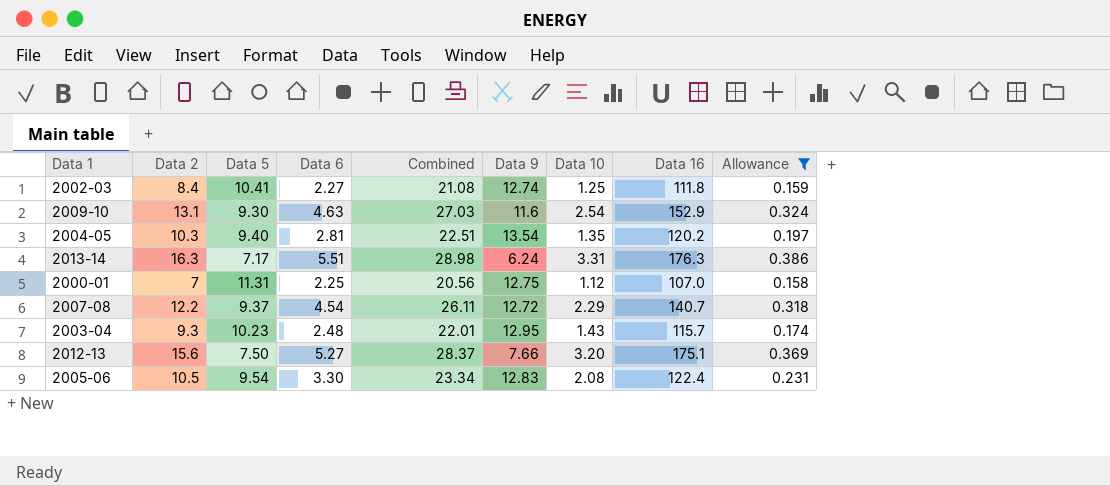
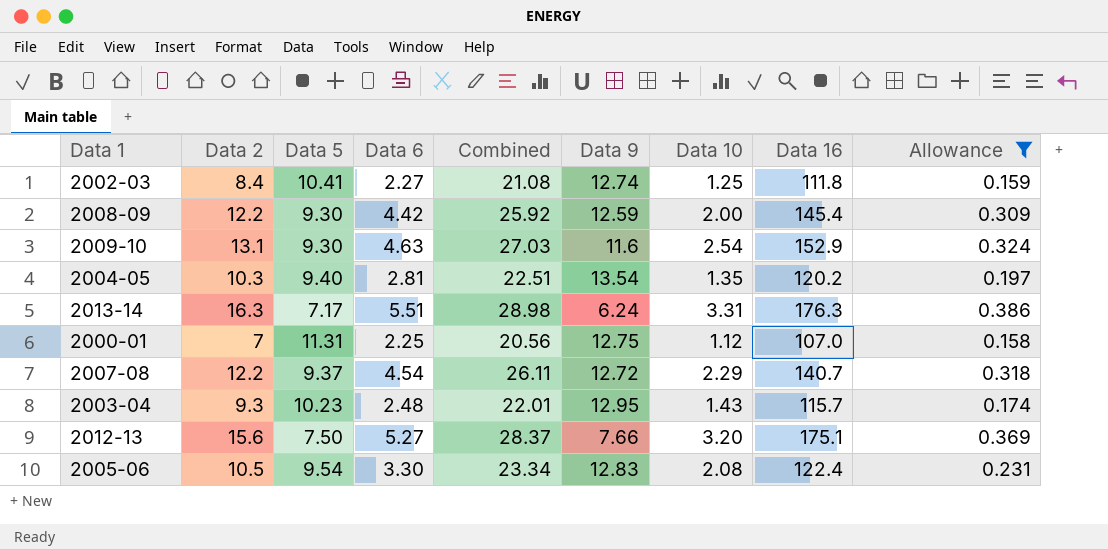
row 2008-09: none -> 12.2 | 9.30 | 4.42 | 25.92 | 12.59 | 2.00 | 145.4 | 0.309

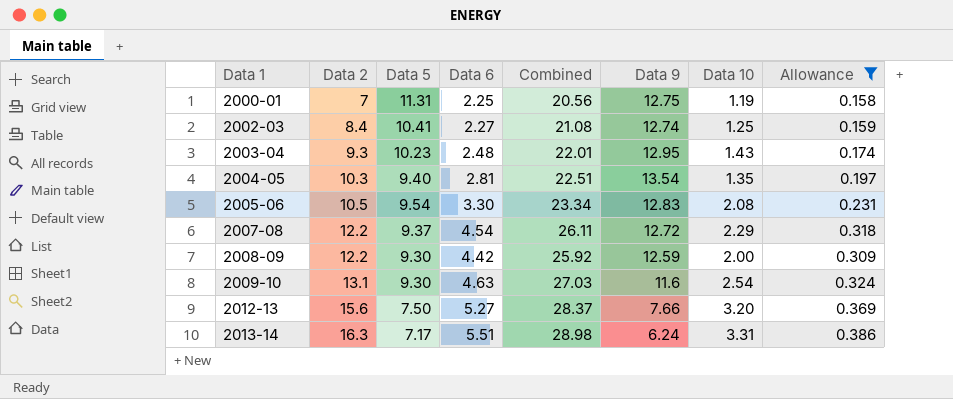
row order: none -> Data 1 ascending
column Data 16 | position: 8 -> none
2000-01 | Data 10: 1.12 -> 1.19

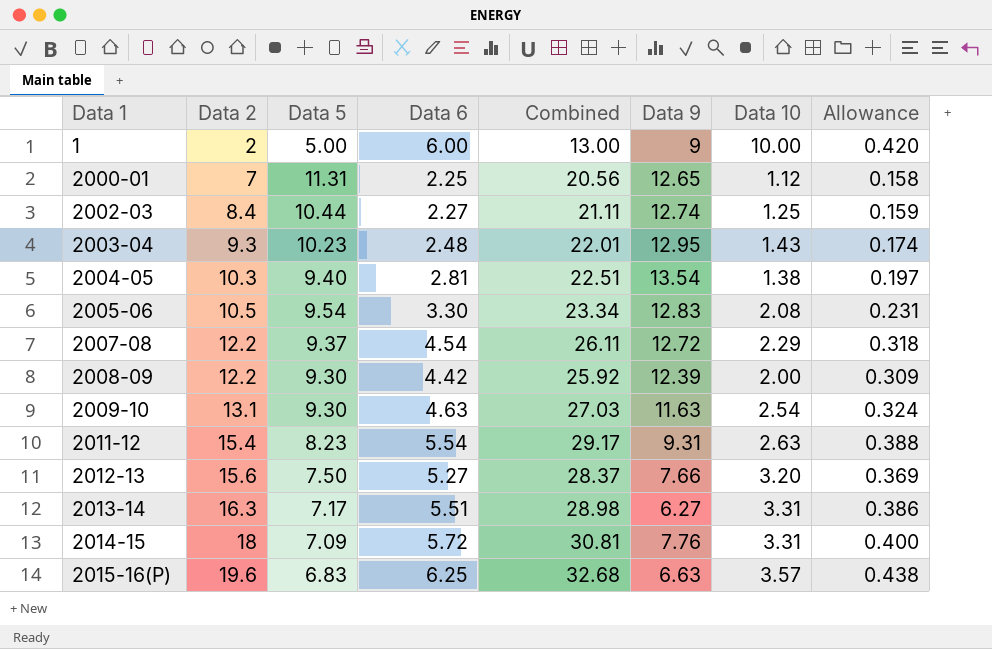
filter: Allowance <= 0.386 -> none
2000-01 | Data 9: 12.75 -> 12.65
2000-01 | Data 10: 1.19 -> 1.12
2002-03 | Data 5: 10.41 -> 10.44
2002-03 | Combined: 21.08 -> 21.11
2004-05 | Data 10: 1.35 -> 1.38
2008-09 | Data 9: 12.59 -> 12.39
2009-10 | Data 9: 11.6 -> 11.63
2013-14 | Data 9: 6.24 -> 6.27

